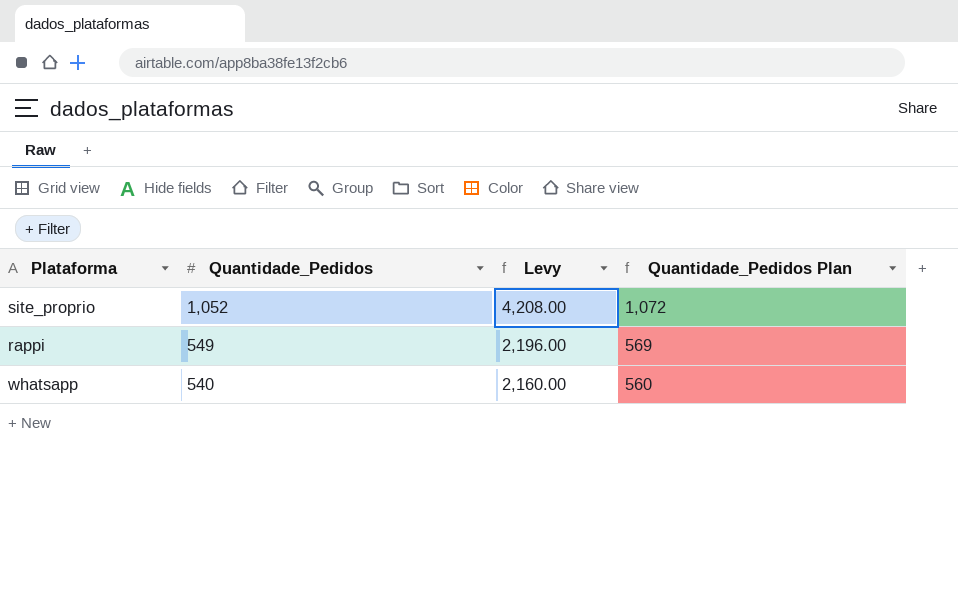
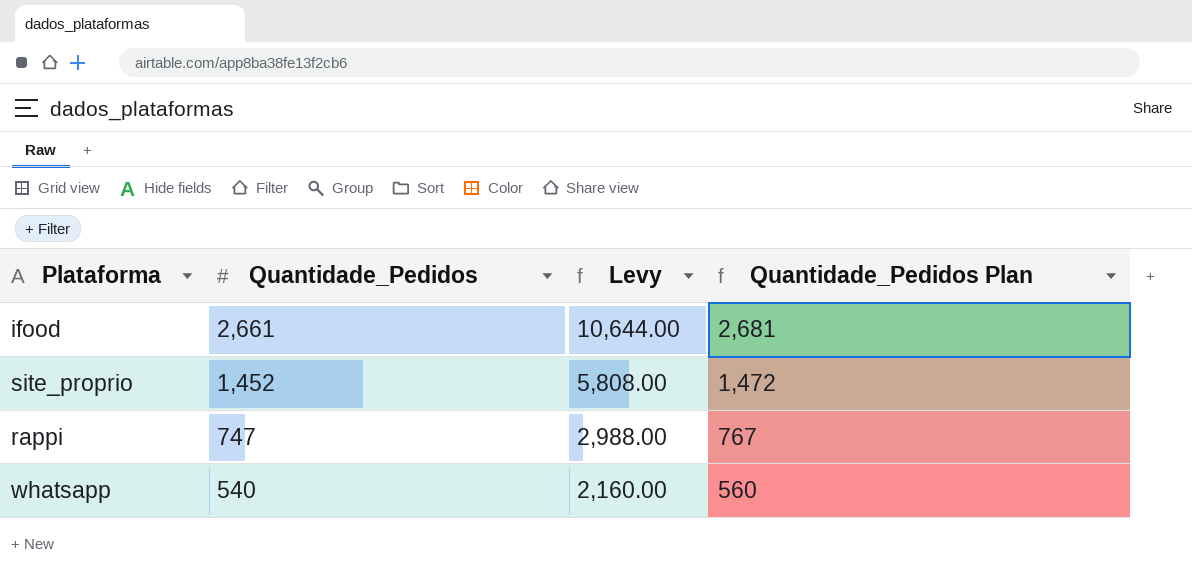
row ifood: none -> 2,661 | 10,644.00 | 2,681
site_proprio | Quantidade_Pedidos: 1,052 -> 1,452
site_proprio | Levy: 4,208.00 -> 5,808.00
site_proprio | Quantidade_Pedidos Plan: 1,072 -> 1,472
rappi | Quantidade_Pedidos: 549 -> 747
rappi | Levy: 2,196.00 -> 2,988.00
rappi | Quantidade_Pedidos Plan: 569 -> 767

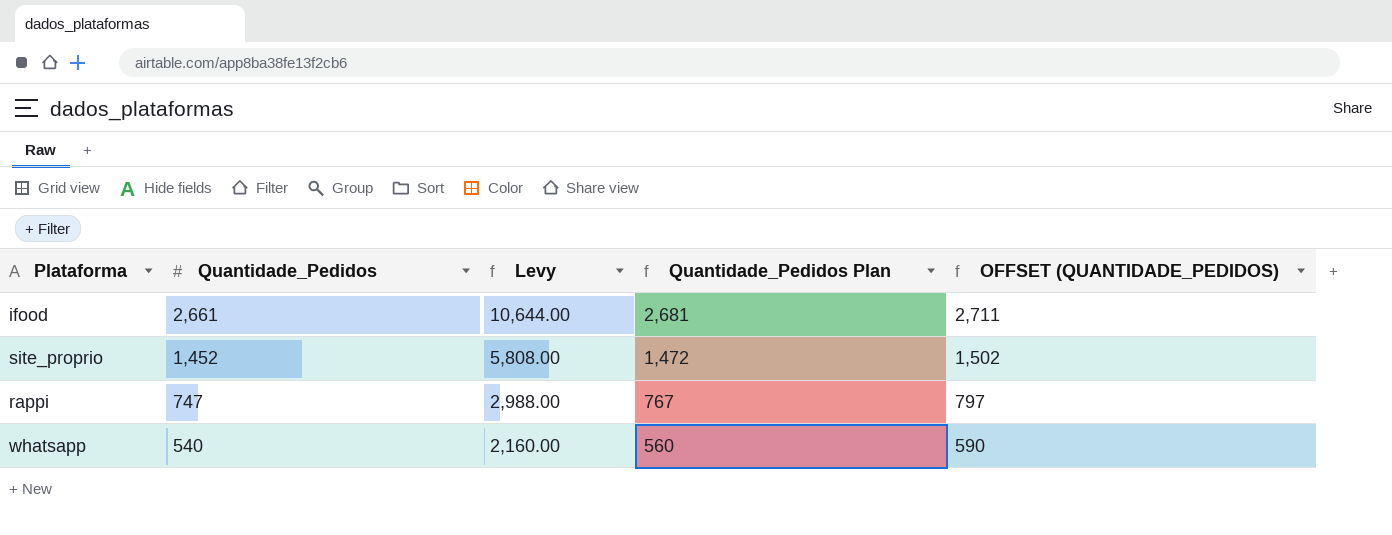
column OFFSET (QUANTIDADE_PEDIDOS) | formula: none -> [Quantidade_Pedidos] + 50

